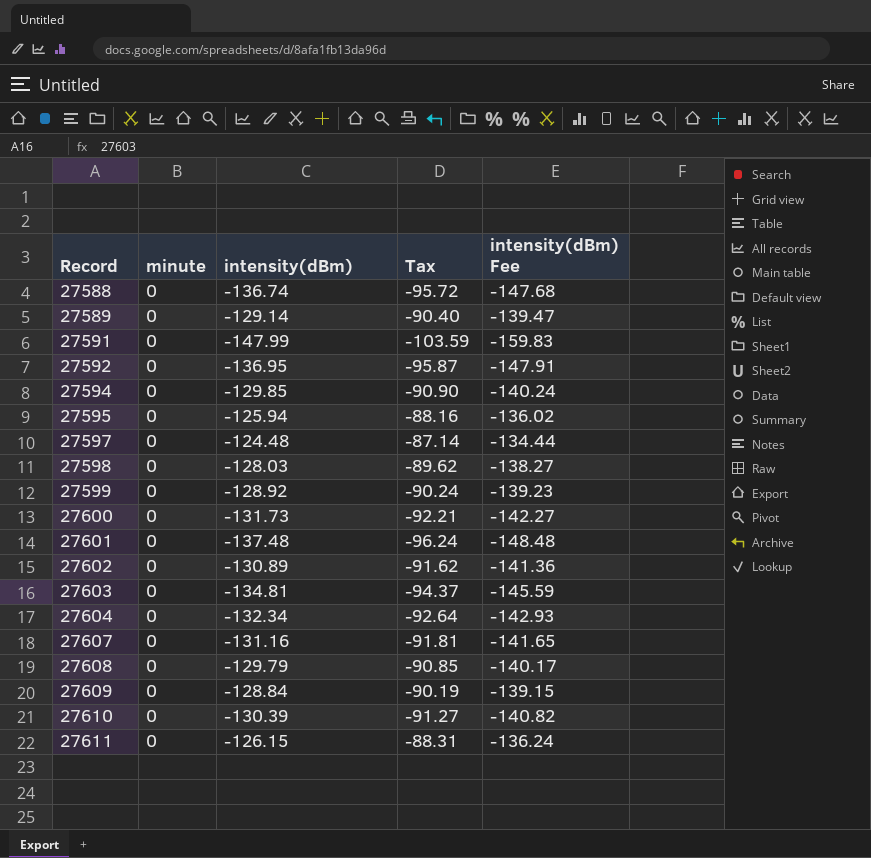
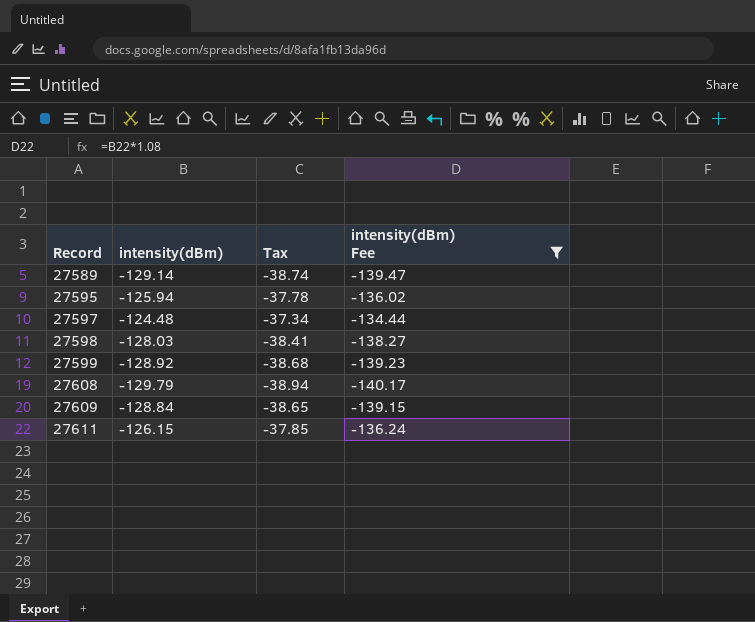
filter: none -> intensity(dBm) Fee >= -140.17
column minute | position: 2 -> none
column Tax | formula: [intensity(dBm)] * 0.7 -> [intensity(dBm)] * 0.3

